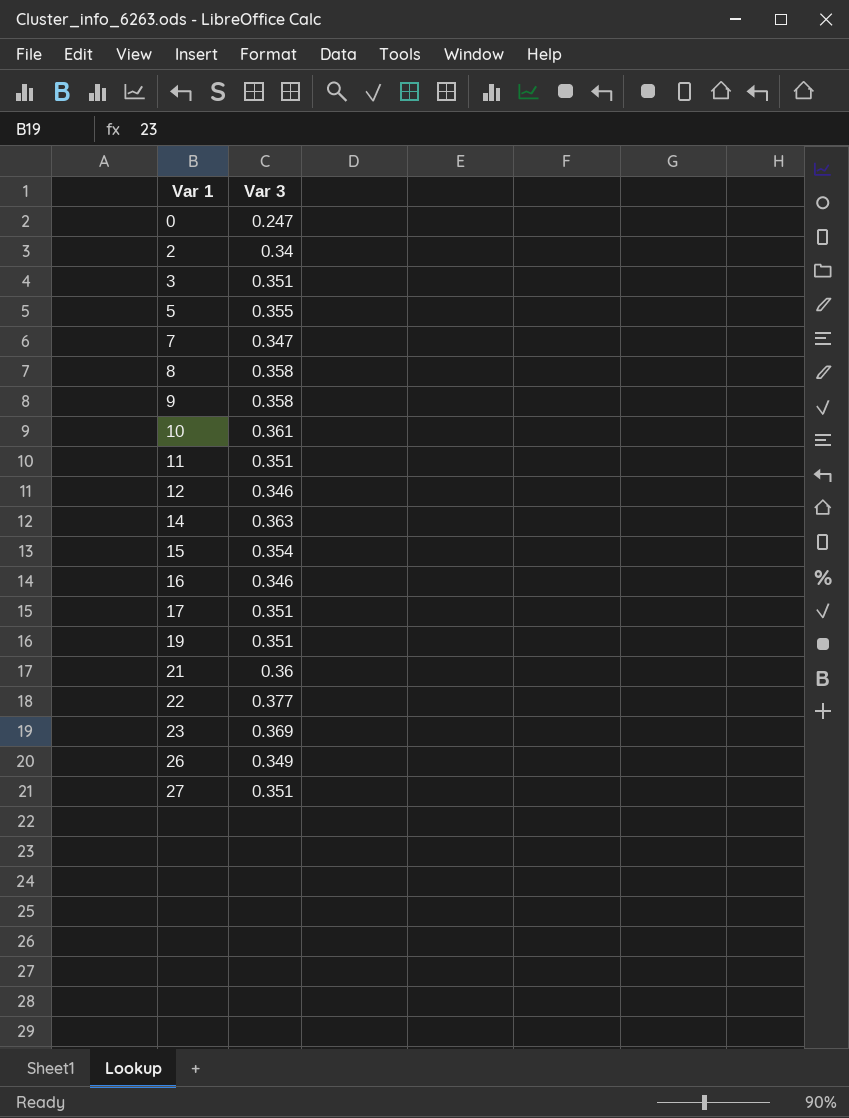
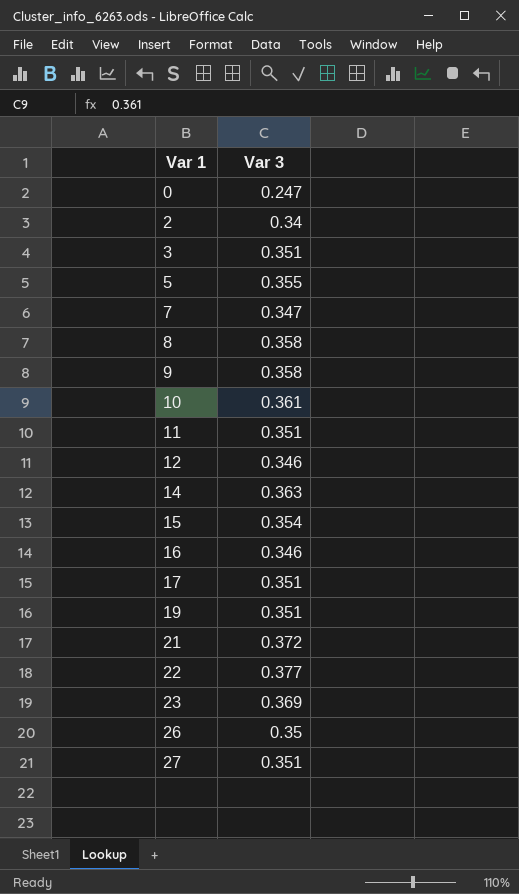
21 | Var 3: 0.36 -> 0.372
26 | Var 3: 0.349 -> 0.35

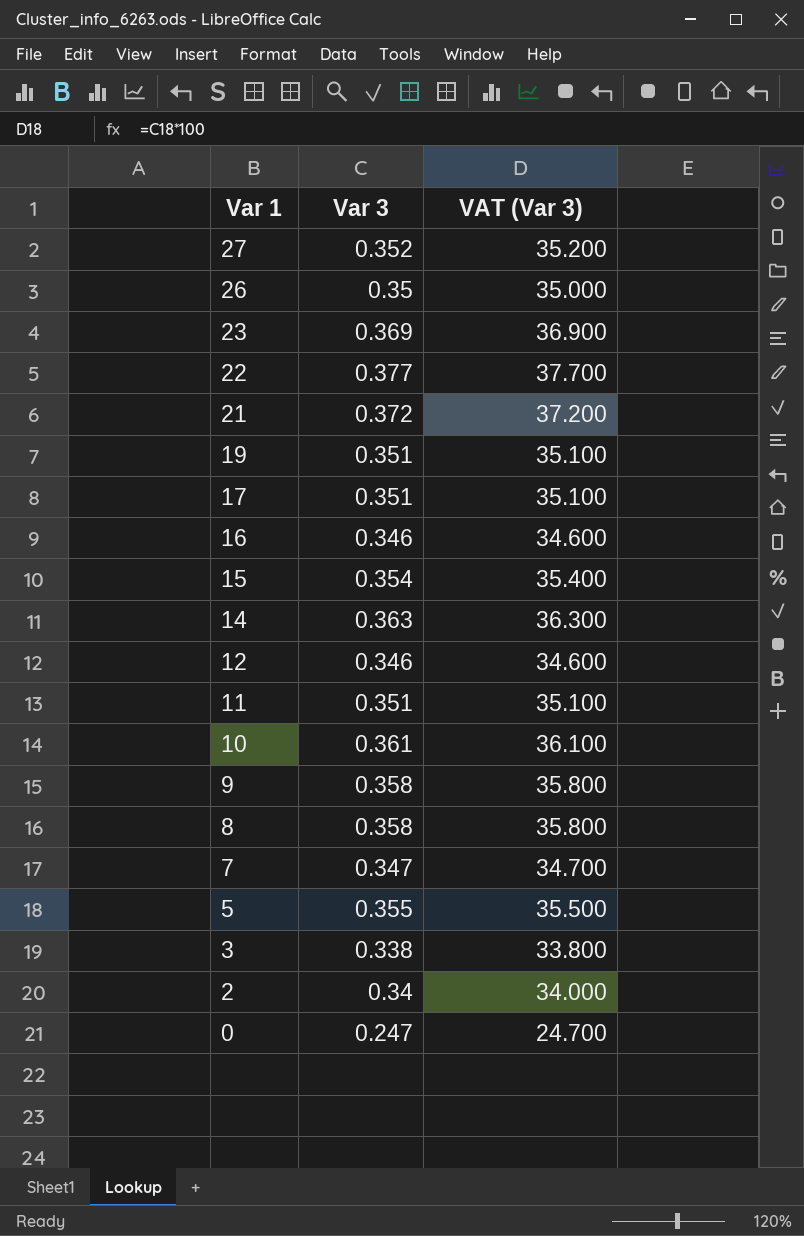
row order: Var 1 ascending -> Var 1 descending
column VAT (Var 3) | formula: none -> [Var 3] * 100
27 | Var 3: 0.351 -> 0.352
3 | Var 3: 0.351 -> 0.338

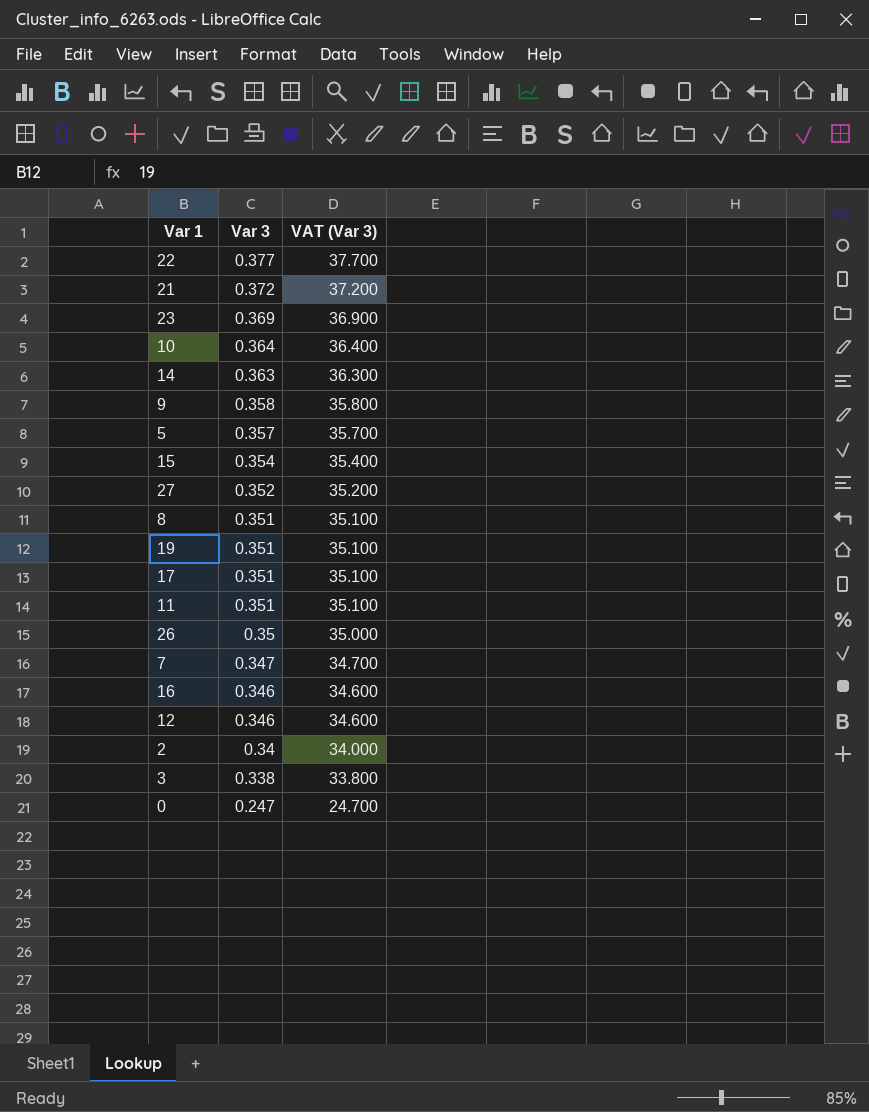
row order: Var 1 descending -> Var 3 descending
10 | Var 3: 0.361 -> 0.364
10 | VAT (Var 3): 36.100 -> 36.400
5 | Var 3: 0.355 -> 0.357
5 | VAT (Var 3): 35.500 -> 35.700
8 | Var 3: 0.358 -> 0.351
8 | VAT (Var 3): 35.800 -> 35.100

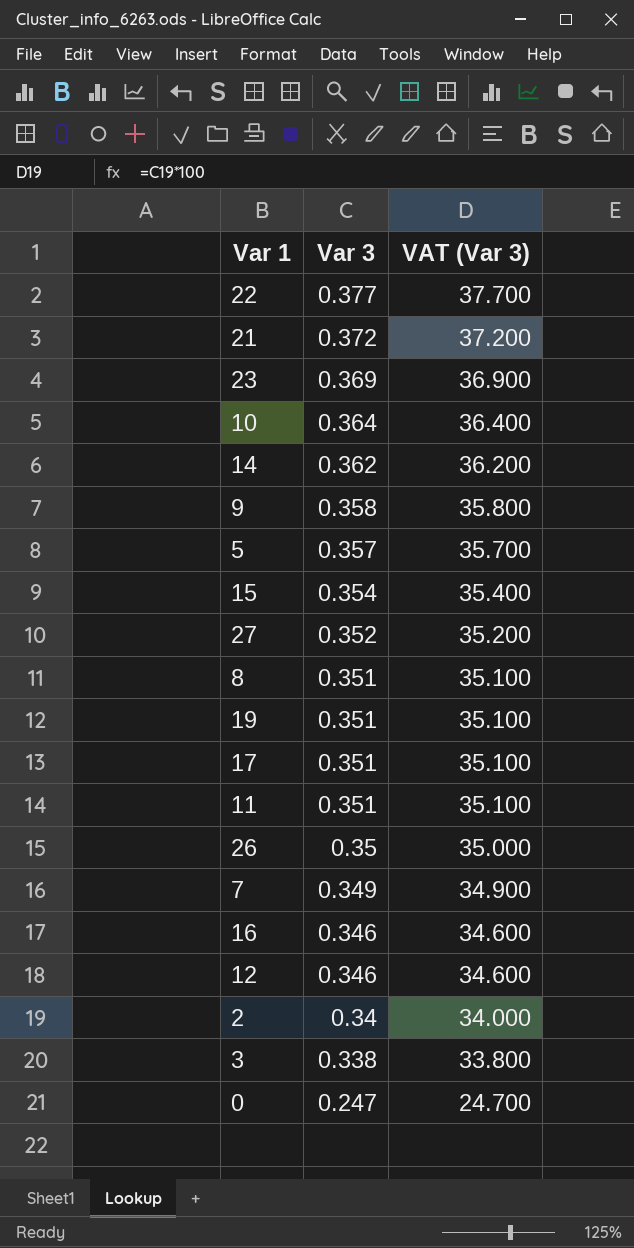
14 | Var 3: 0.363 -> 0.362
14 | VAT (Var 3): 36.300 -> 36.200
7 | Var 3: 0.347 -> 0.349
7 | VAT (Var 3): 34.700 -> 34.900

